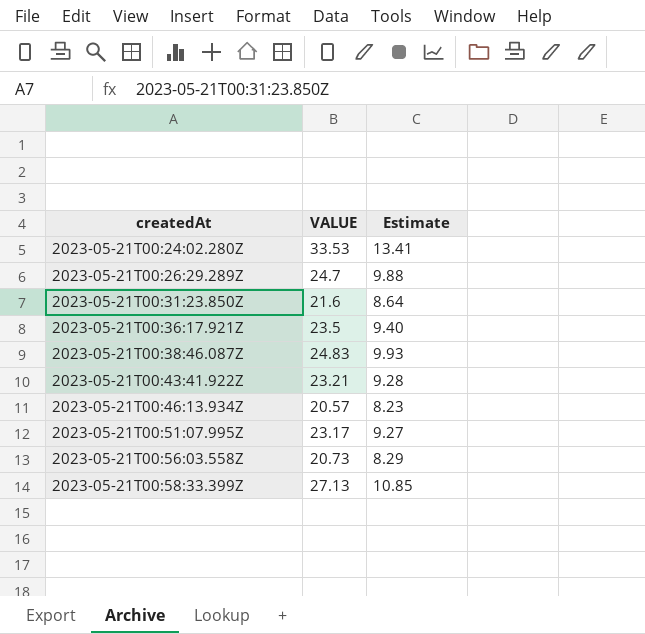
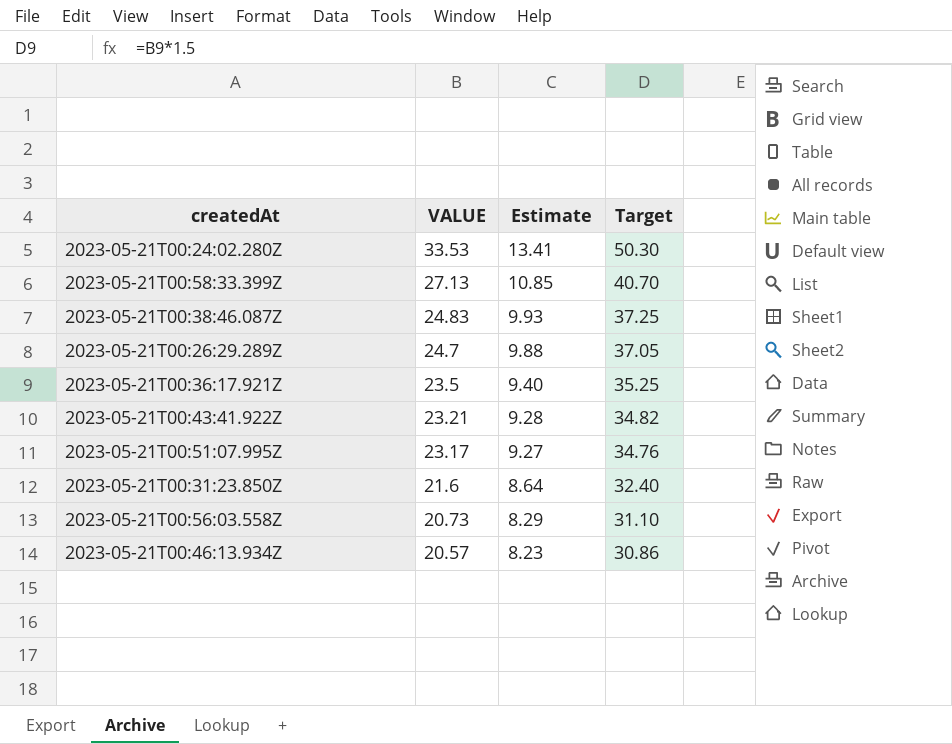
row order: createdAt ascending -> VALUE descending
column Target | formula: none -> [VALUE] * 1.5

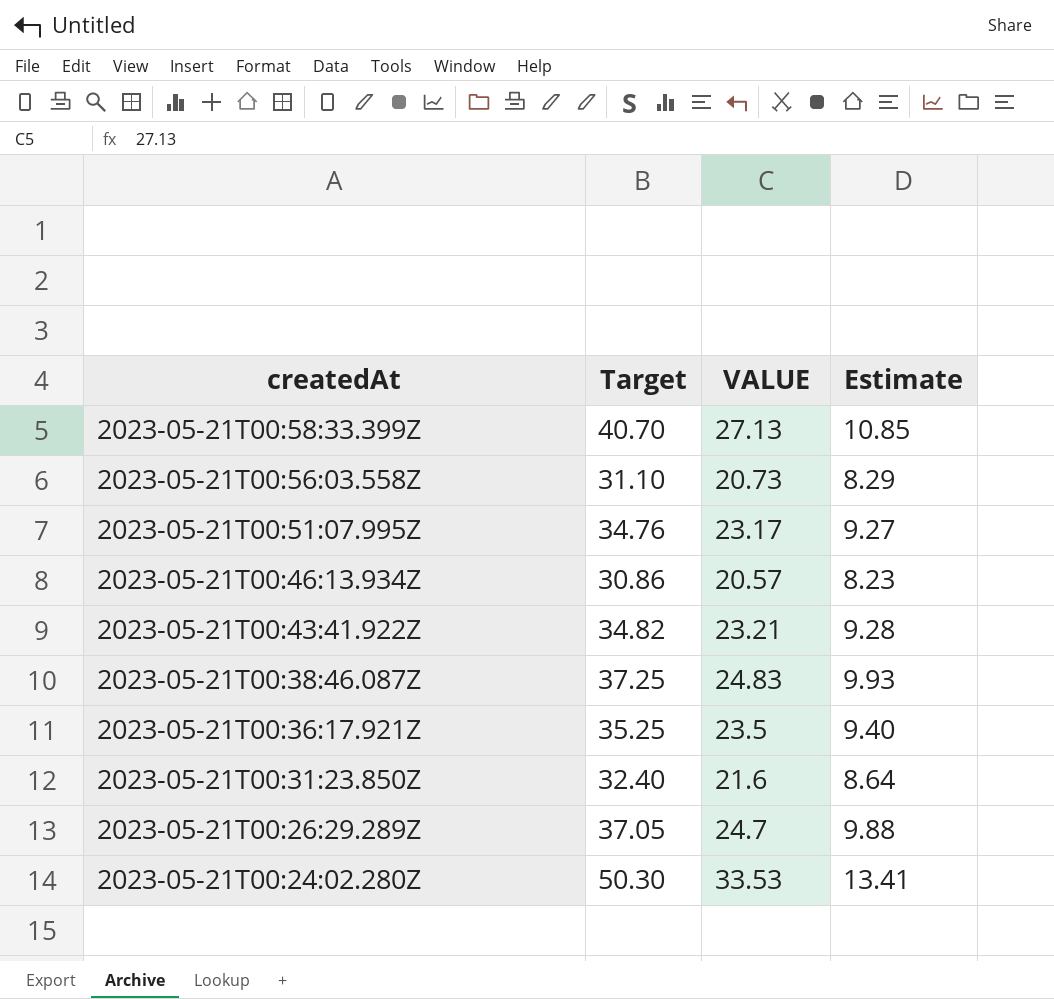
row order: VALUE descending -> createdAt descending
column Target | position: 4 -> 2

